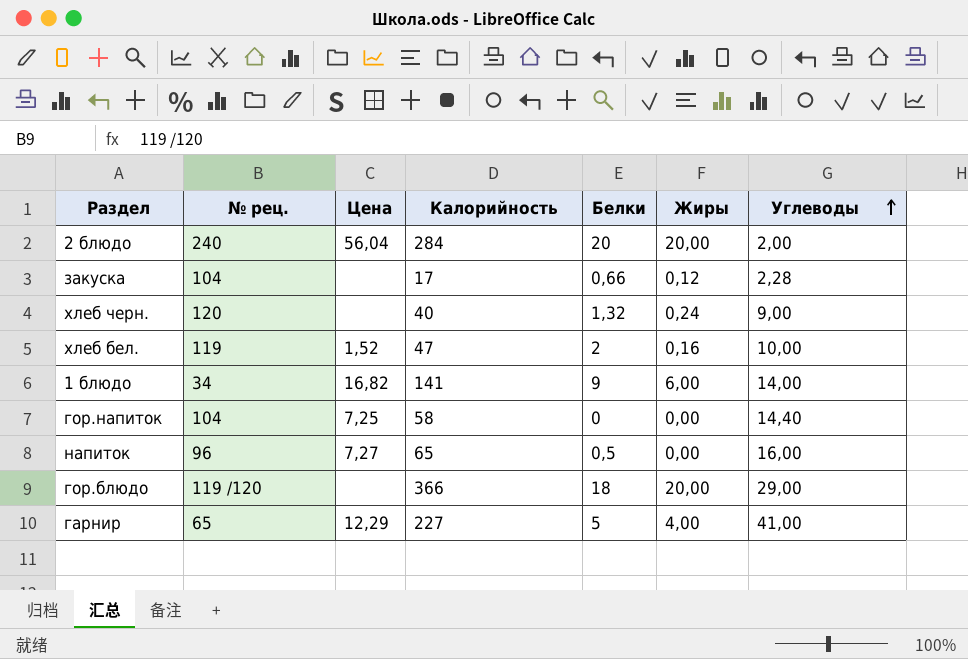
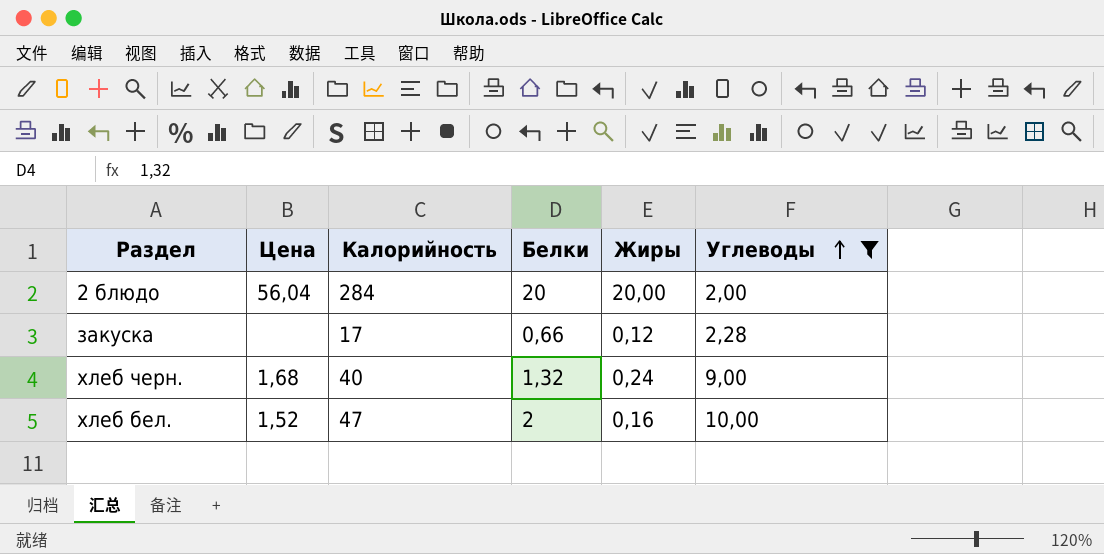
filter: none -> Углеводы <= 10,00
column № рец. | position: 2 -> none
хлеб черн. | Цена: none -> 1,68

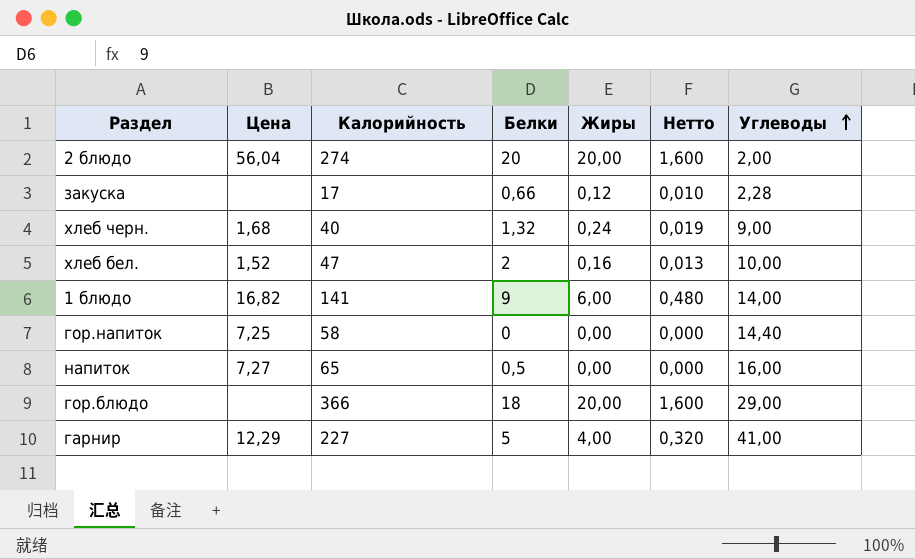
filter: Углеводы <= 10,00 -> none
column Нетто | formula: none -> [Жиры] * 0,08
2 блюдо | Калорийность: 284 -> 274

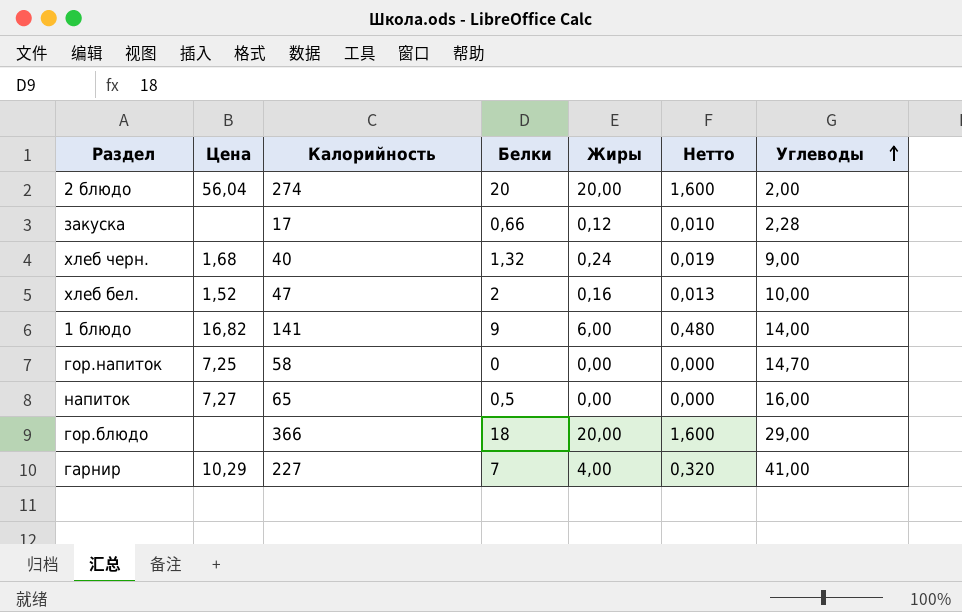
гор.напиток | Углеводы: 14,40 -> 14,70
гарнир | Цена: 12,29 -> 10,29
гарнир | Белки: 5 -> 7

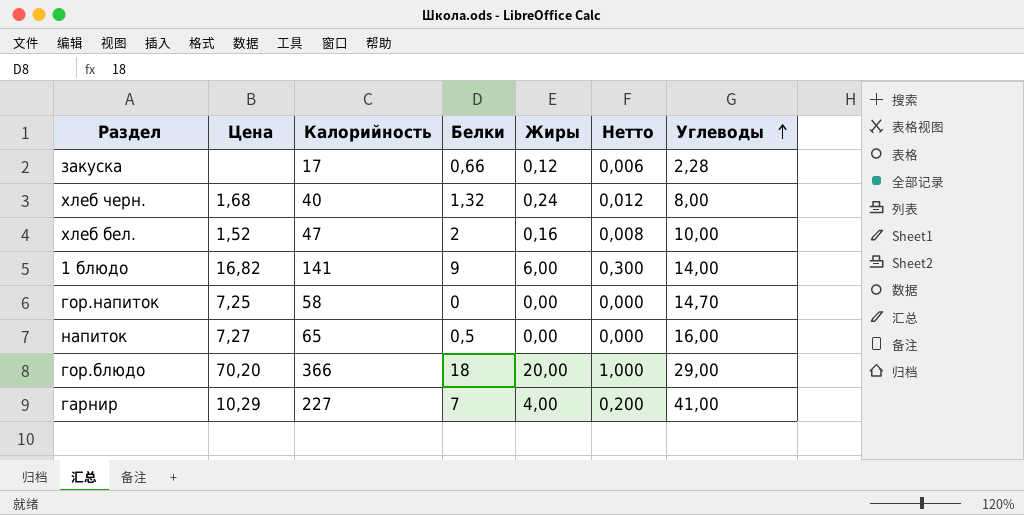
column Нетто | formula: [Жиры] * 0,08 -> [Жиры] * 0,05
row 2 блюдо: 56,04 | 274 | 20 | 20,00 | 1,600 | 2,00 -> none
хлеб черн. | Углеводы: 9,00 -> 8,00
гор.блюдо | Цена: none -> 70,20

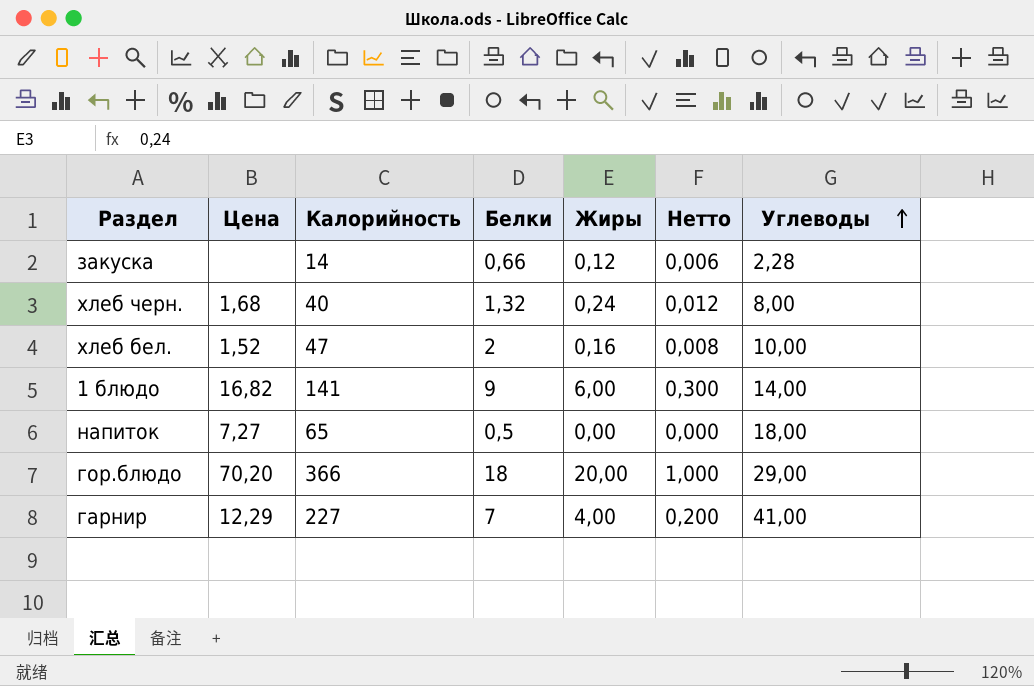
row гор.напиток: 7,25 | 58 | 0 | 0,00 | 0,000 | 14,70 -> none
закуска | Калорийность: 17 -> 14
напиток | Углеводы: 16,00 -> 18,00
гарнир | Цена: 10,29 -> 12,29

